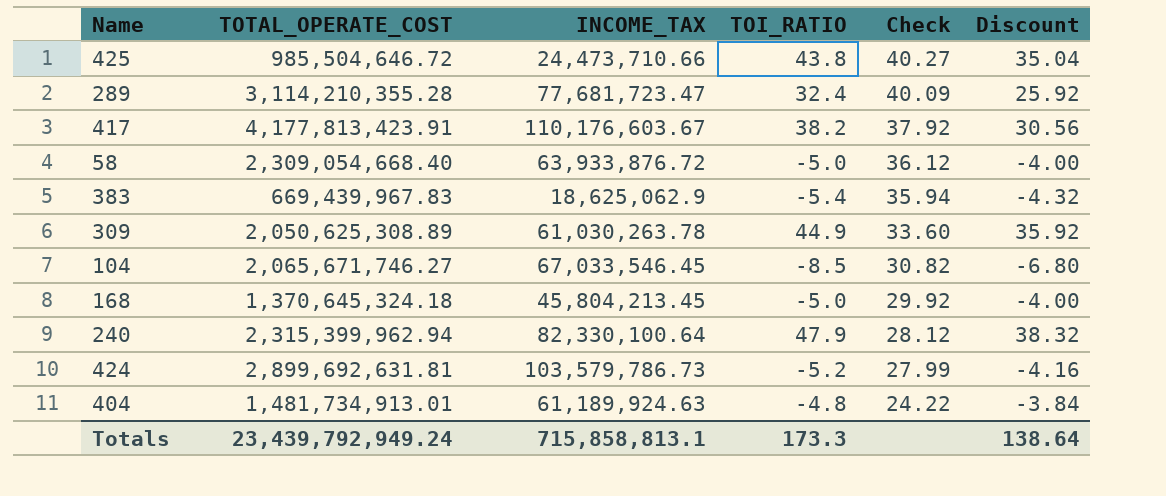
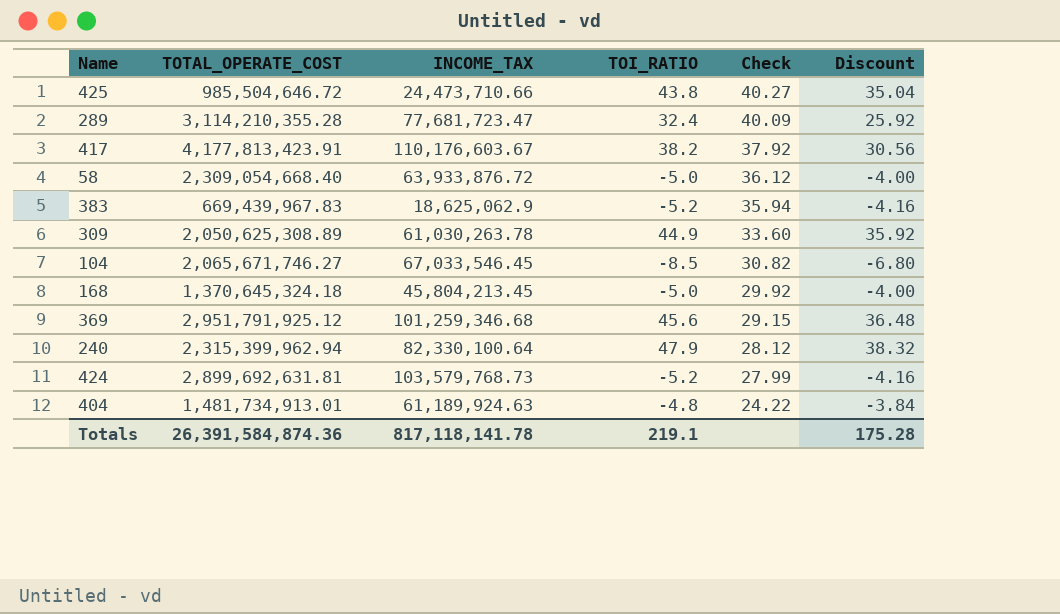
383 | TOI_RATIO: -5.4 -> -5.2
383 | Discount: -4.32 -> -4.16
row 369: none -> 2,951,791,925.12 | 101,259,346.68 | 45.6 | 29.15 | 36.48
424 | INCOME_TAX: 103,579,786.73 -> 103,579,768.73
Totals | TOTAL_OPERATE_COST: 23,439,792,949.24 -> 26,391,584,874.36
Totals | INCOME_TAX: 715,858,813.1 -> 817,118,141.78
Totals | TOI_RATIO: 173.3 -> 219.1
Totals | Discount: 138.64 -> 175.28

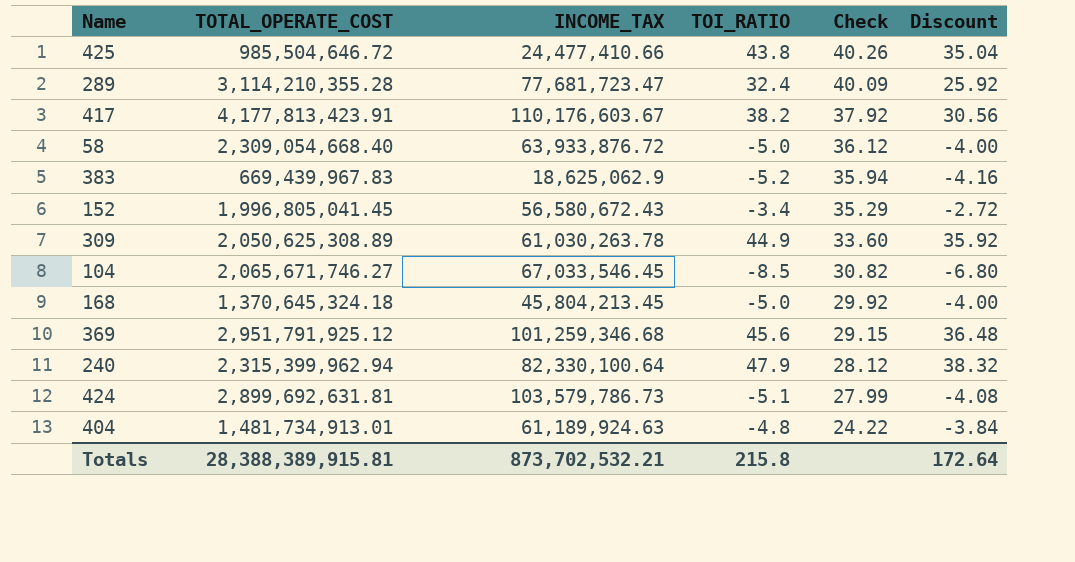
425 | INCOME_TAX: 24,473,710.66 -> 24,477,410.66
425 | Check: 40.27 -> 40.26
row 152: none -> 1,996,805,041.45 | 56,580,672.43 | -3.4 | 35.29 | -2.72
424 | INCOME_TAX: 103,579,768.73 -> 103,579,786.73
424 | TOI_RATIO: -5.2 -> -5.1
424 | Discount: -4.16 -> -4.08
Totals | TOTAL_OPERATE_COST: 26,391,584,874.36 -> 28,388,389,915.81
Totals | INCOME_TAX: 817,118,141.78 -> 873,702,532.21
Totals | TOI_RATIO: 219.1 -> 215.8
Totals | Discount: 175.28 -> 172.64

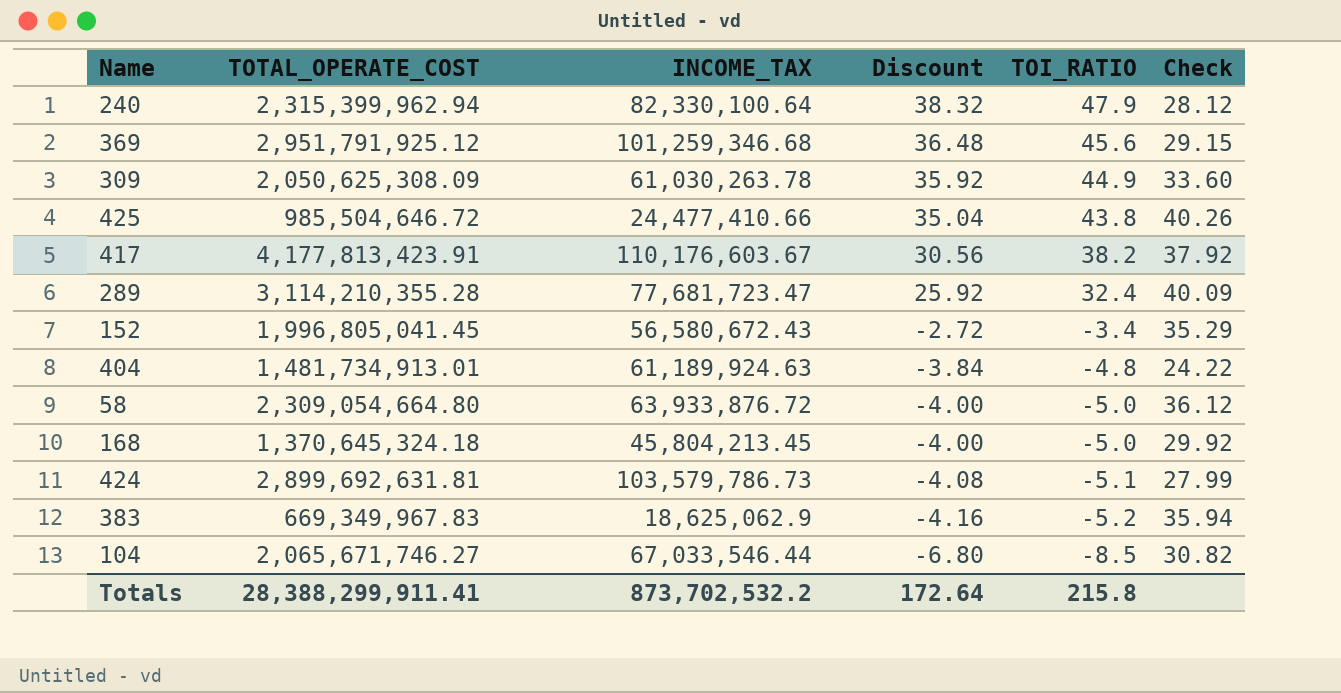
row order: Check descending -> Discount descending
column Discount | position: 6 -> 4
309 | TOTAL_OPERATE_COST: 2,050,625,308.89 -> 2,050,625,308.09
58 | TOTAL_OPERATE_COST: 2,309,054,668.40 -> 2,309,054,664.80
383 | TOTAL_OPERATE_COST: 669,439,967.83 -> 669,349,967.83
104 | INCOME_TAX: 67,033,546.45 -> 67,033,546.44
Totals | TOTAL_OPERATE_COST: 28,388,389,915.81 -> 28,388,299,911.41
Totals | INCOME_TAX: 873,702,532.21 -> 873,702,532.2

